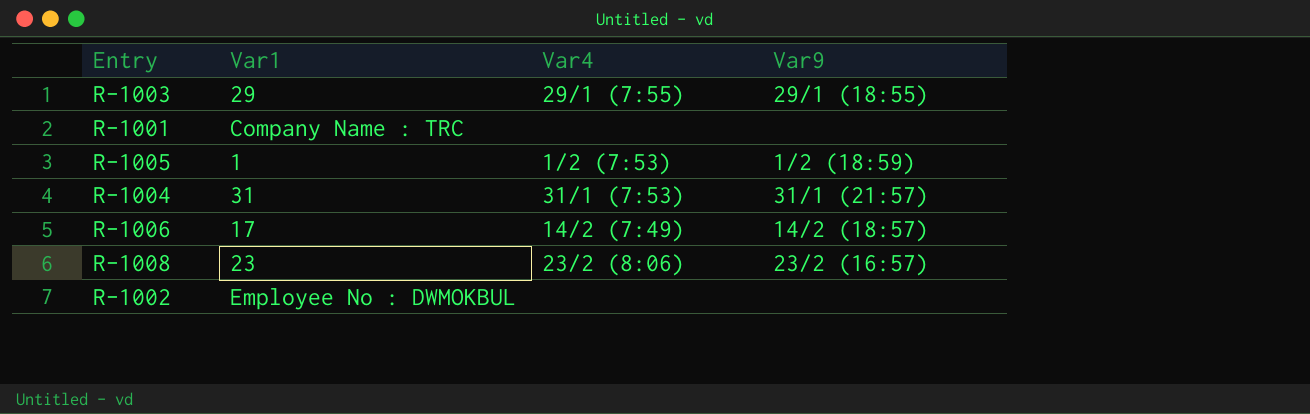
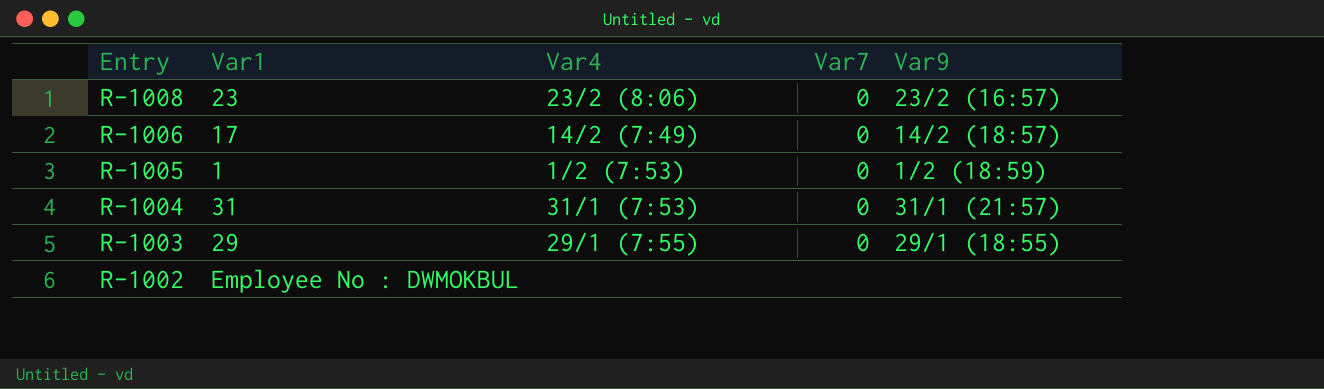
row order: none -> Entry descending
column Var7 | position: none -> 4
row R-1001: Company Name : TRC | none | none -> none

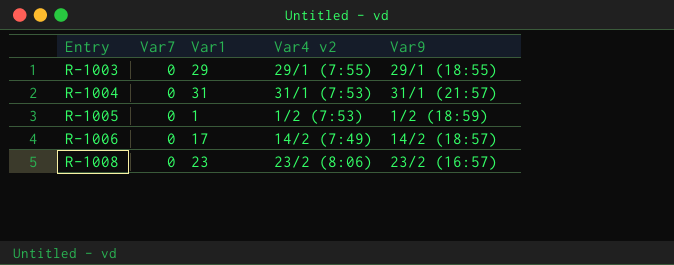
row order: Entry descending -> Entry ascending
column Var7 | position: 4 -> 2
column name: Var4 -> Var4 v2
row R-1002: Employee No : DWMOKBUL | none | none | none -> none

